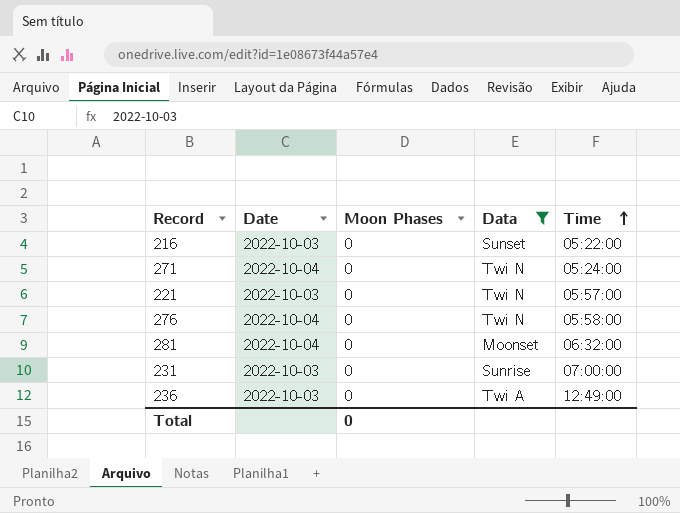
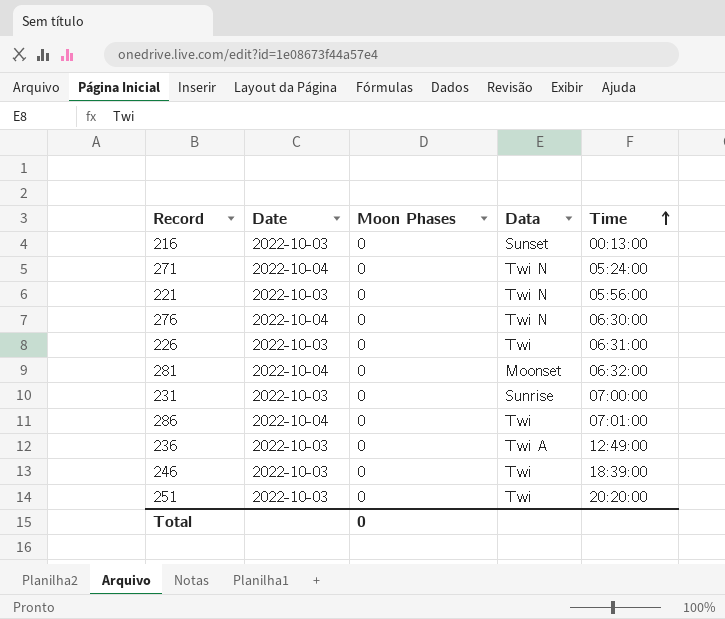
filter: Data != Twi -> none
216 | Time: 05:22:00 -> 00:13:00
221 | Time: 05:57:00 -> 05:56:00
276 | Time: 05:58:00 -> 06:30:00

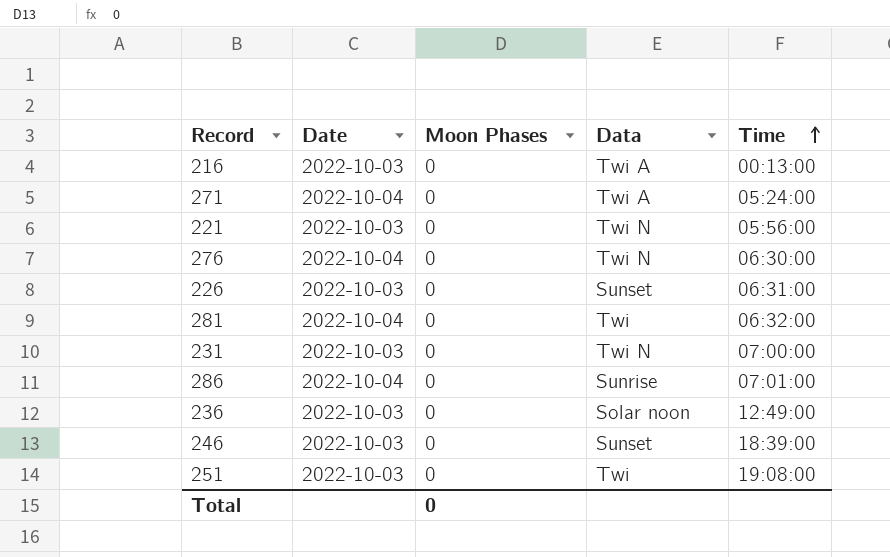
216 | Data: Sunset -> Twi A
271 | Data: Twi N -> Twi A
226 | Data: Twi -> Sunset
281 | Data: Moonset -> Twi
231 | Data: Sunrise -> Twi N
286 | Data: Twi -> Sunrise
236 | Data: Twi A -> Solar noon
246 | Data: Twi -> Sunset
251 | Time: 20:20:00 -> 19:08:00

